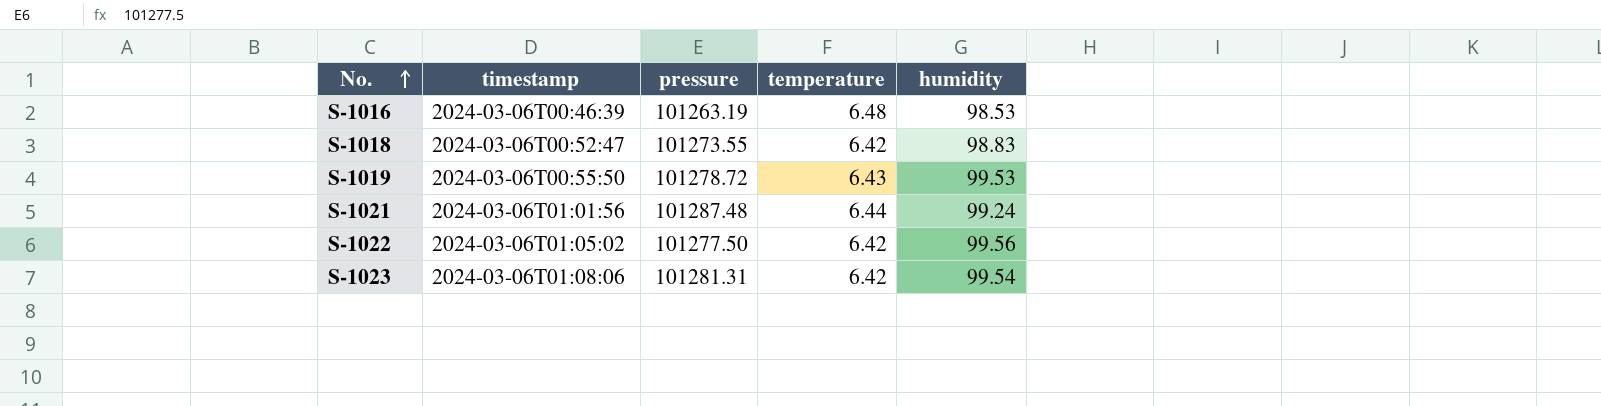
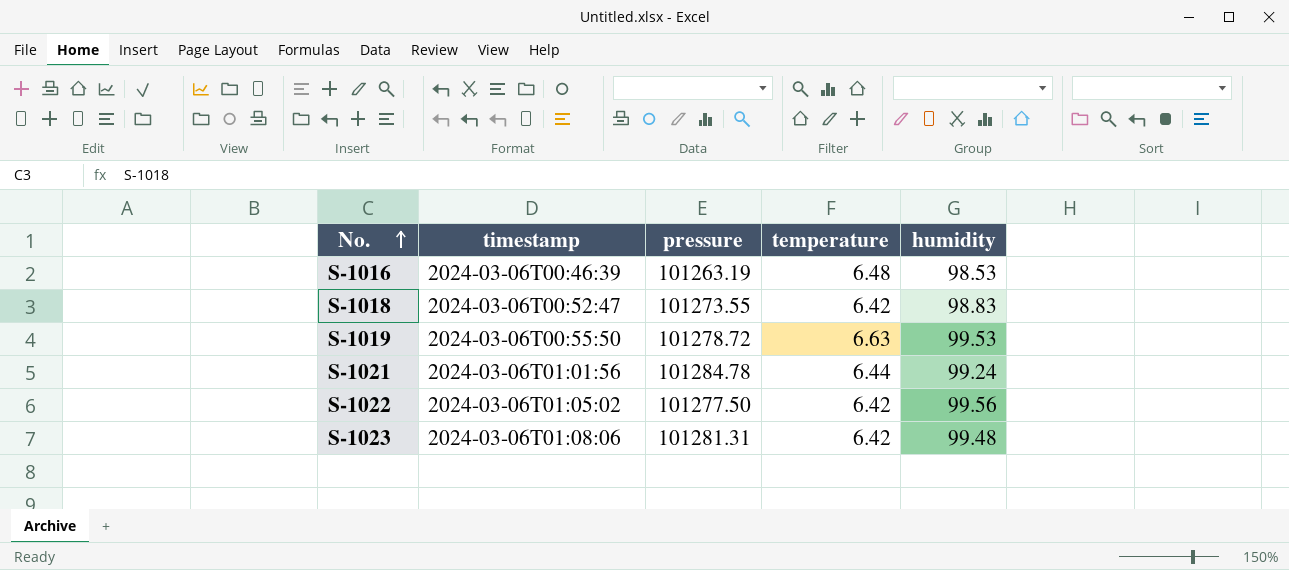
S-1019 | temperature: 6.43 -> 6.63
S-1021 | pressure: 101287.48 -> 101284.78
S-1023 | humidity: 99.54 -> 99.48

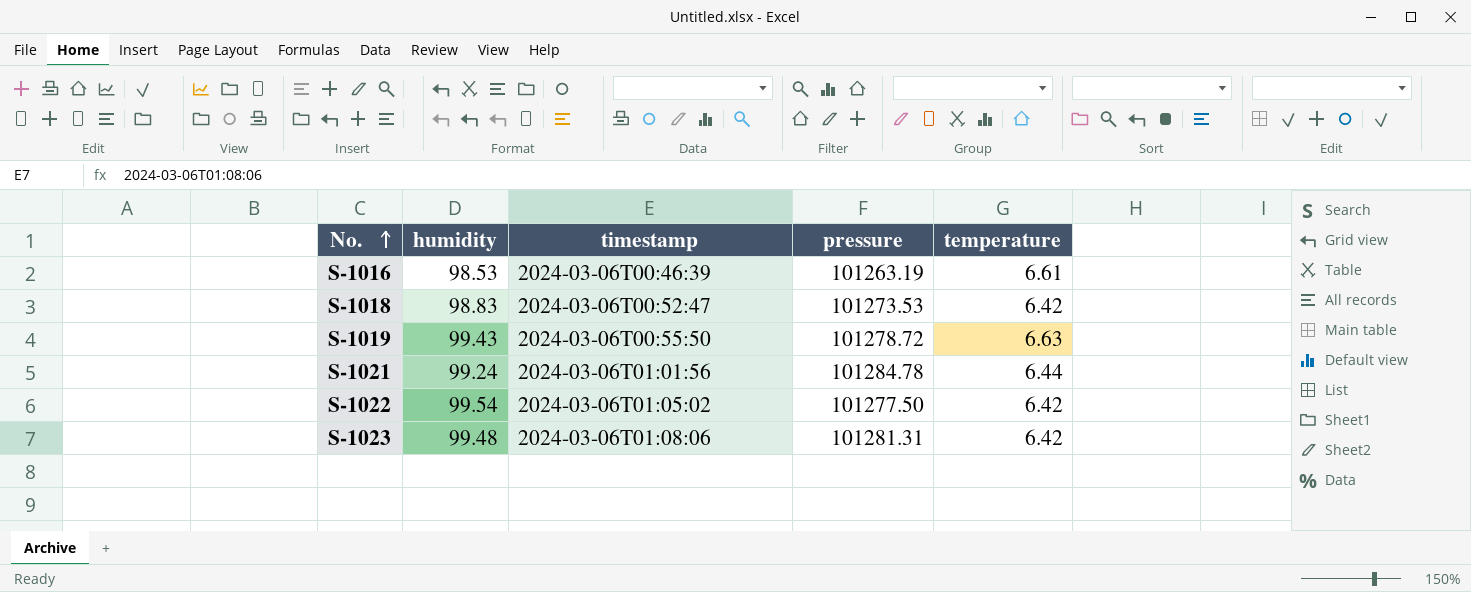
column humidity | position: 5 -> 2
S-1016 | temperature: 6.48 -> 6.61
S-1018 | pressure: 101273.55 -> 101273.53
S-1019 | humidity: 99.53 -> 99.43
S-1022 | humidity: 99.56 -> 99.54

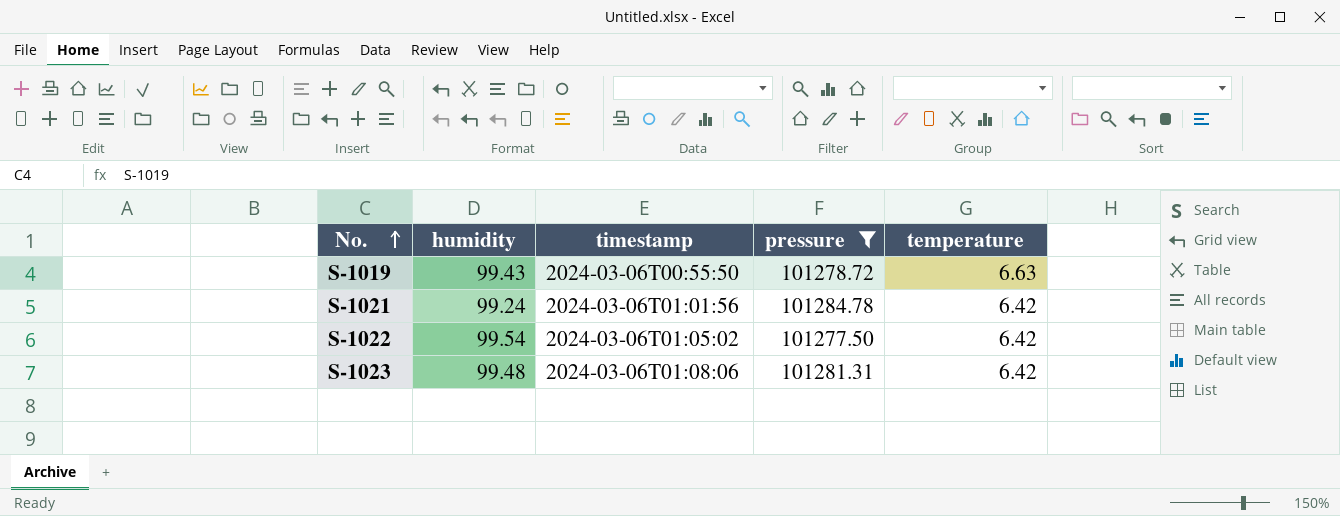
filter: none -> pressure >= 101277.50
S-1021 | temperature: 6.44 -> 6.42

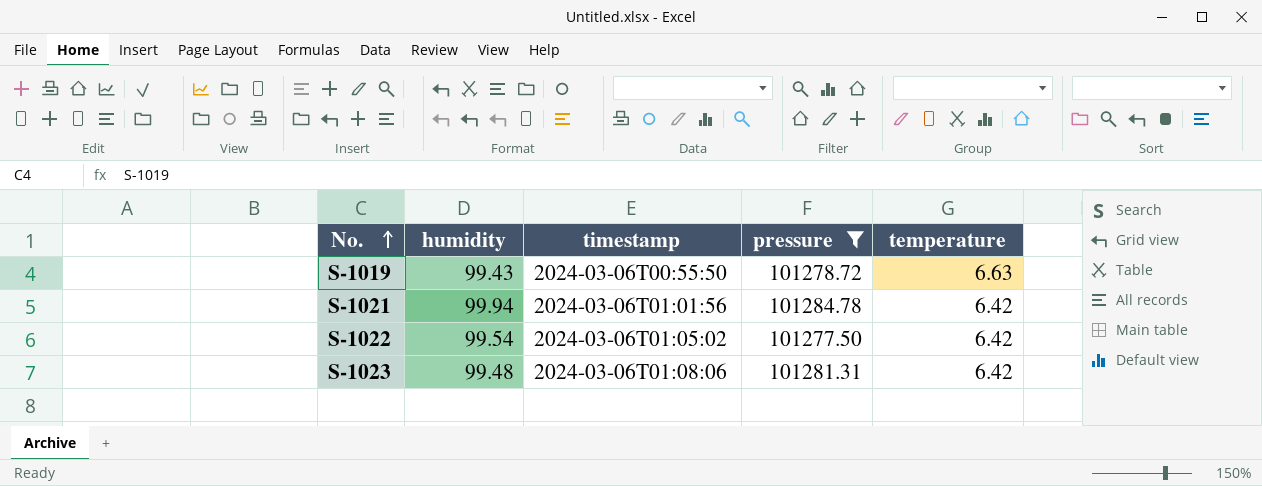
S-1021 | humidity: 99.24 -> 99.94

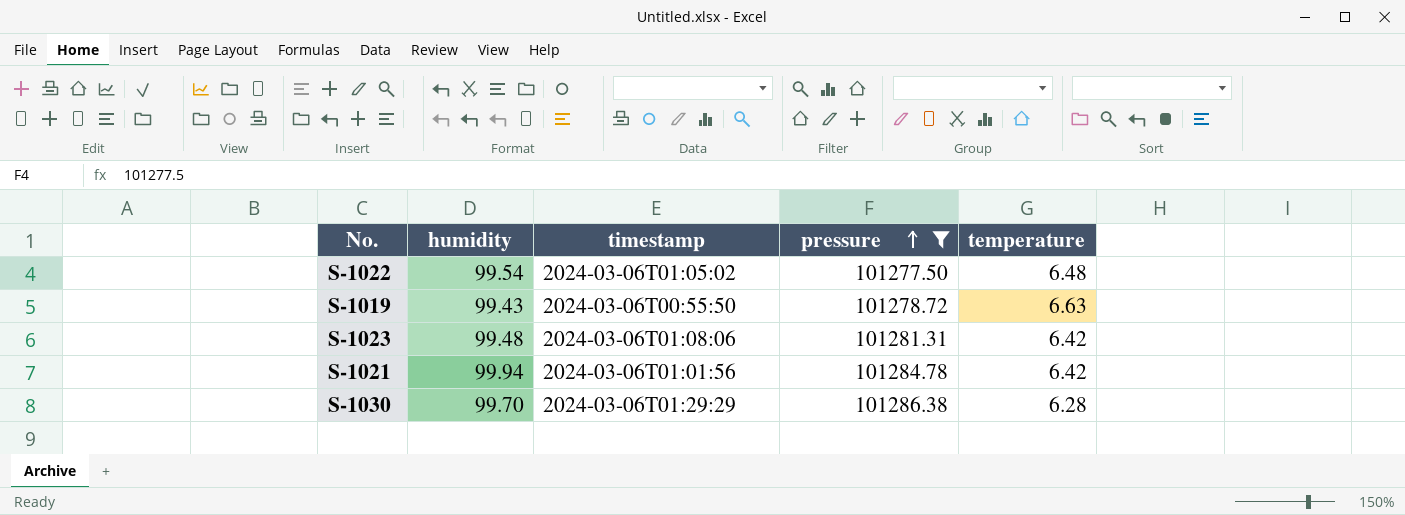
row order: No. ascending -> pressure ascending
S-1022 | temperature: 6.42 -> 6.48
row S-1030: none -> 99.70 | 2024-03-06T01:29:29 | 101286.38 | 6.28

